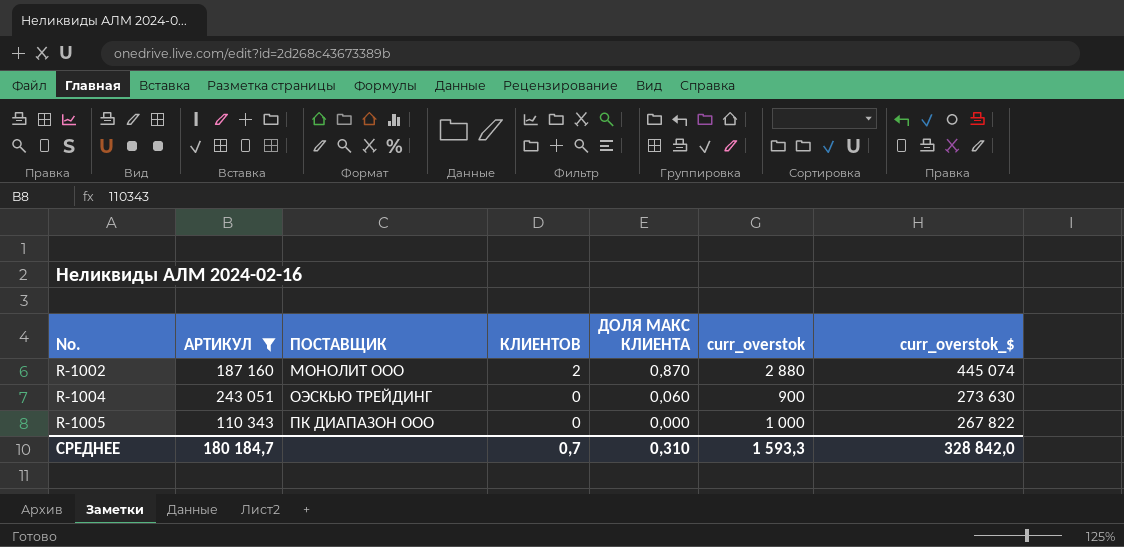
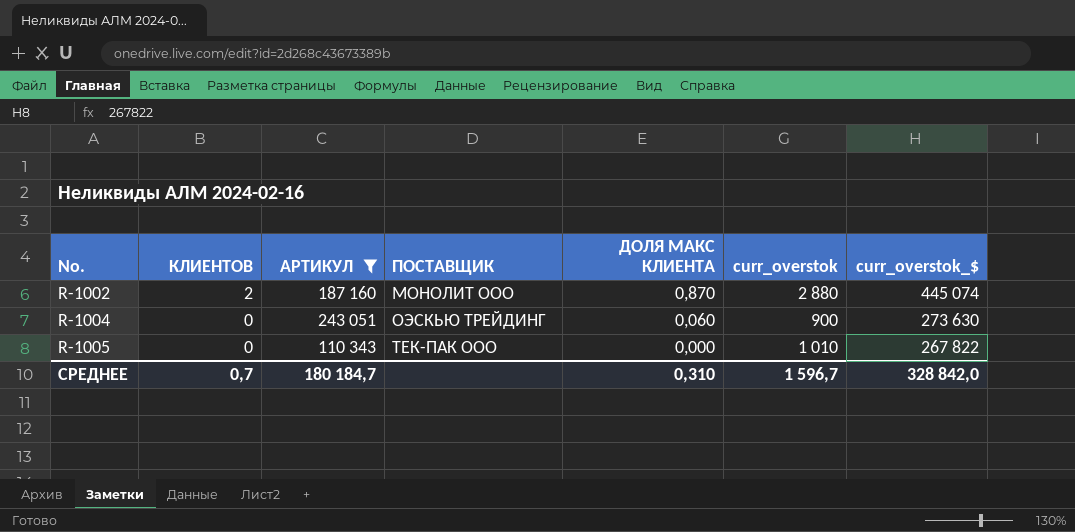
column КЛИЕНТОВ | position: 4 -> 2
R-1005 | ПОСТАВЩИК: ПК ДИАПАЗОН ООО -> ТЕК-ПАК ООО
R-1005 | curr_overstok: 1 000 -> 1 010
СРЕДНЕЕ | curr_overstok: 1 593,3 -> 1 596,7

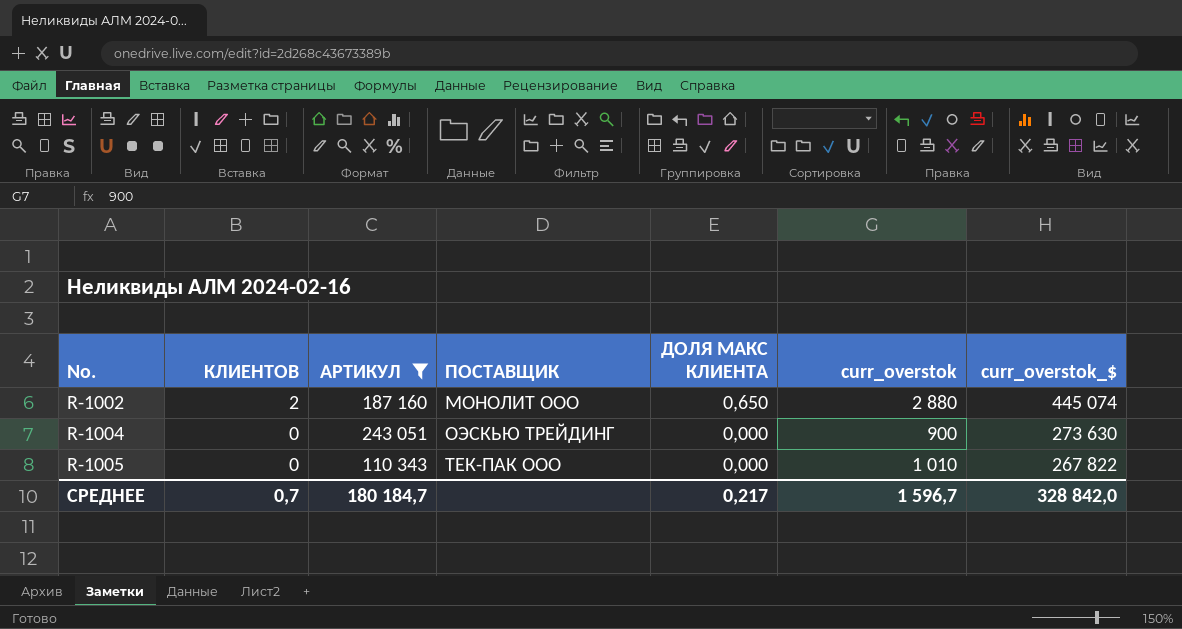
R-1002 | ДОЛЯ МАКС КЛИЕНТА: 0,870 -> 0,650
R-1004 | ДОЛЯ МАКС КЛИЕНТА: 0,060 -> 0,000
СРЕДНЕЕ | ДОЛЯ МАКС КЛИЕНТА: 0,310 -> 0,217

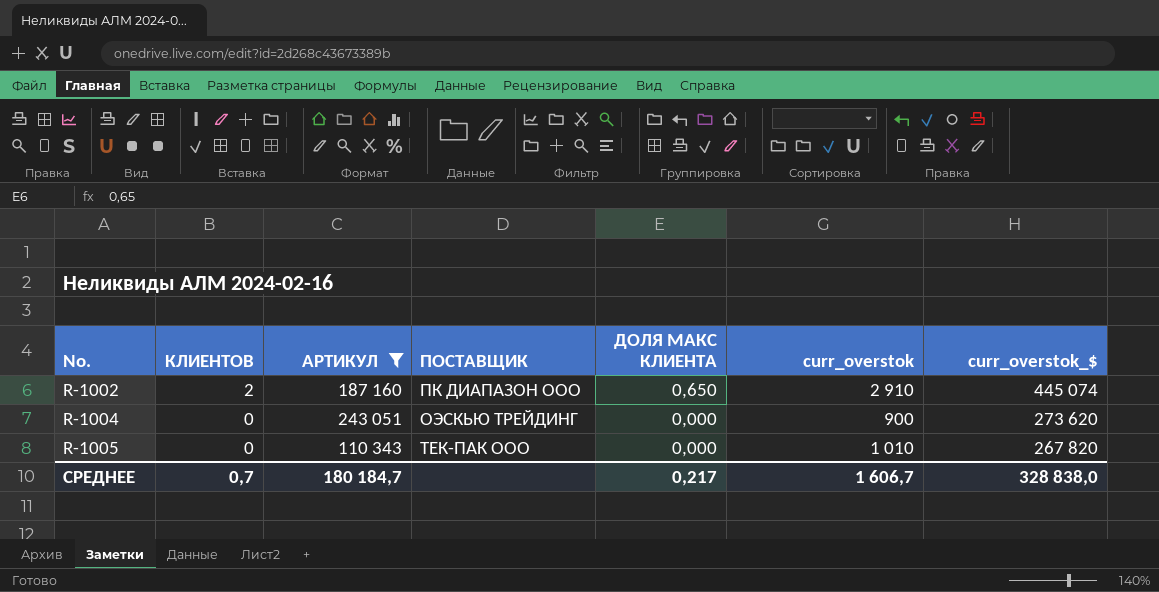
R-1002 | ПОСТАВЩИК: МОНОЛИТ ООО -> ПК ДИАПАЗОН ООО
R-1002 | curr_overstok: 2 880 -> 2 910
R-1004 | curr_overstok_$: 273 630 -> 273 620
R-1005 | curr_overstok_$: 267 822 -> 267 820
СРЕДНЕЕ | curr_overstok: 1 596,7 -> 1 606,7
СРЕДНЕЕ | curr_overstok_$: 328 842,0 -> 328 838,0

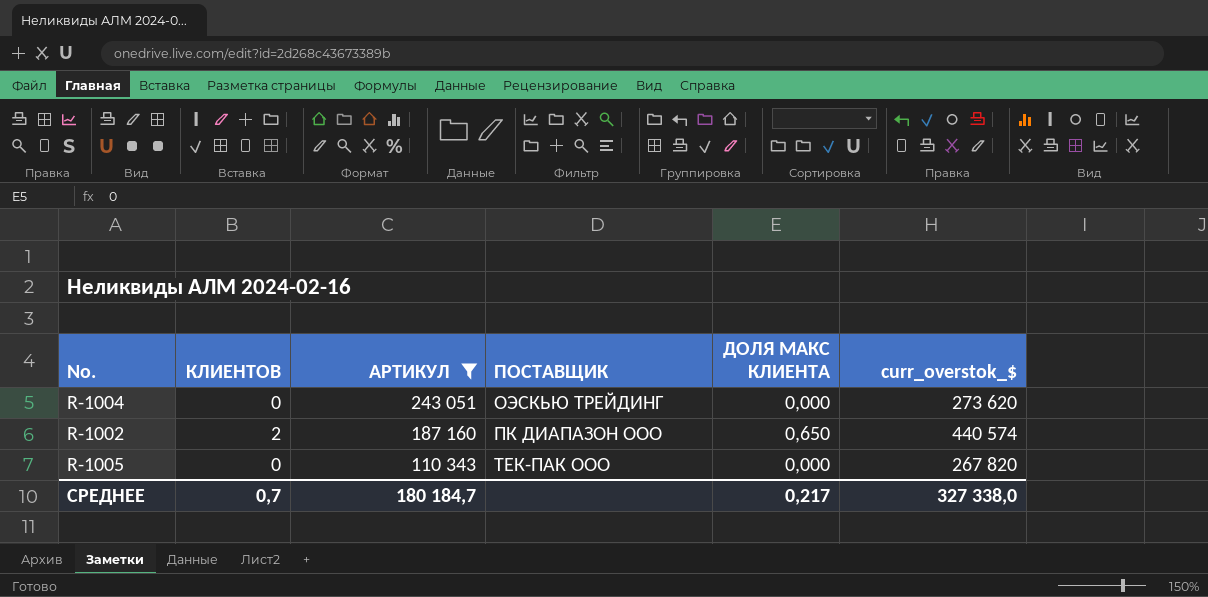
row order: No. ascending -> АРТИКУЛ descending
column curr_overstok | position: 6 -> none
R-1002 | curr_overstok_$: 445 074 -> 440 574
СРЕДНЕЕ | curr_overstok_$: 328 838,0 -> 327 338,0

